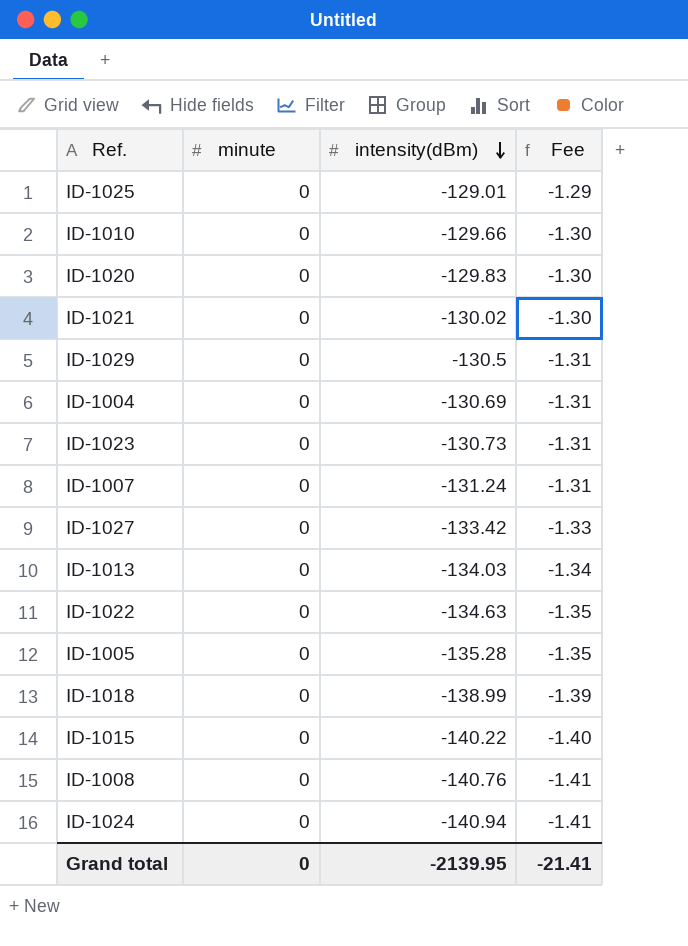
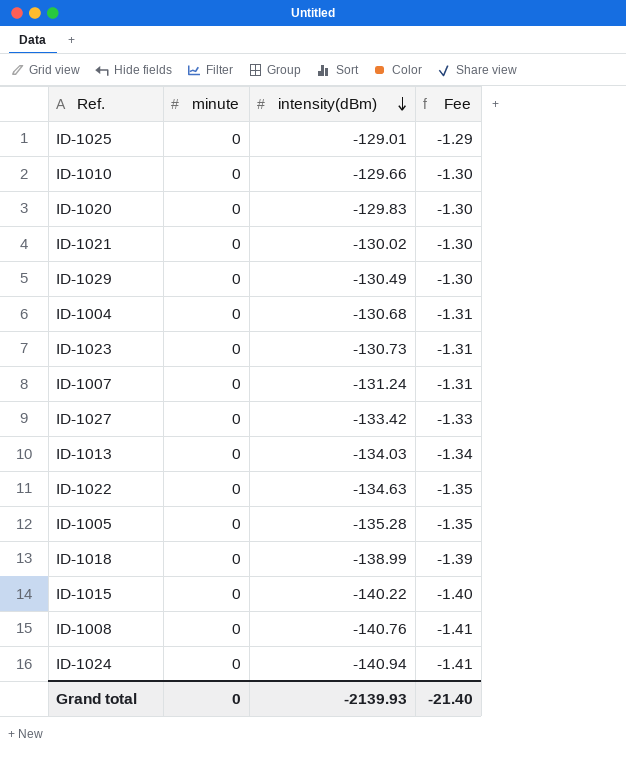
ID-1029 | intensity(dBm): -130.5 -> -130.49
ID-1029 | Fee: -1.31 -> -1.30
ID-1004 | intensity(dBm): -130.69 -> -130.68
Grand total | intensity(dBm): -2139.95 -> -2139.93
Grand total | Fee: -21.41 -> -21.40

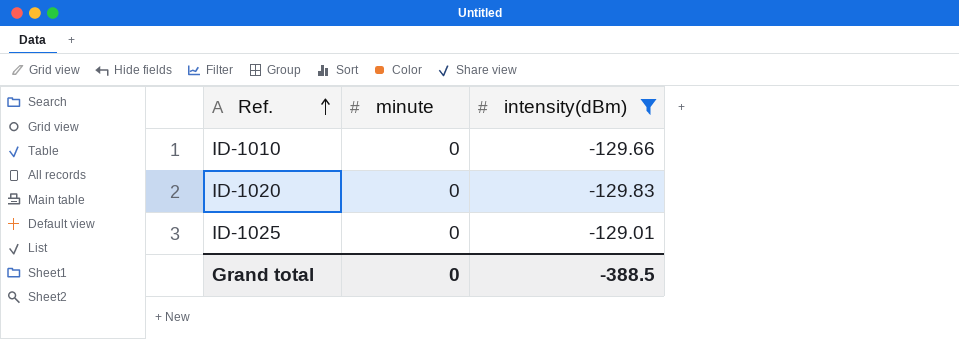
filter: none -> intensity(dBm) >= -129.83
row order: intensity(dBm) descending -> Ref. ascending
column Fee | formula: [intensity(dBm)] * 0.01 -> none
Grand total | intensity(dBm): -2139.93 -> -388.5

